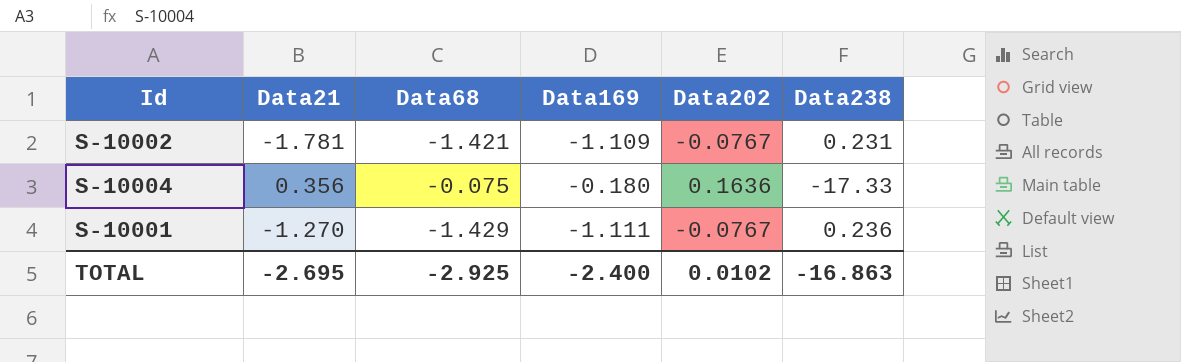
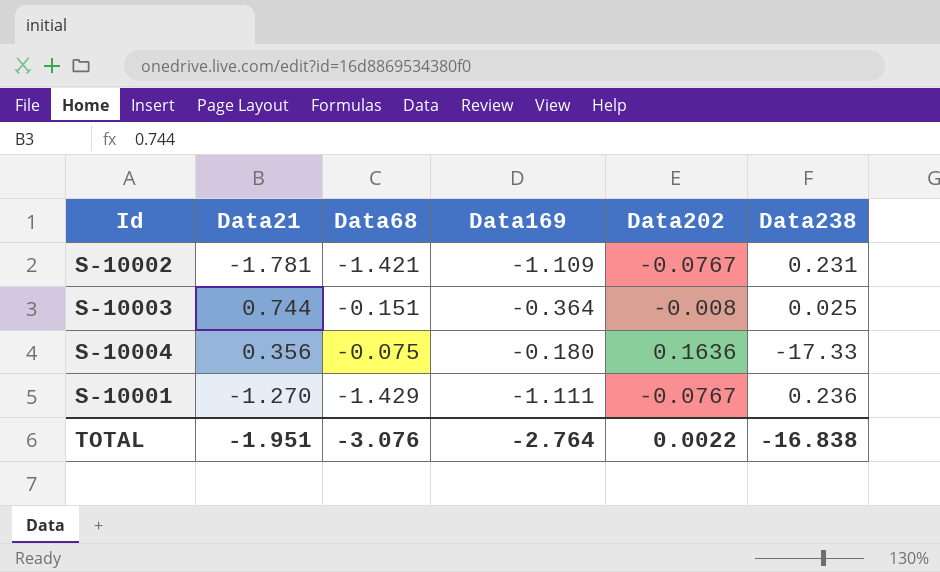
row S-10003: none -> 0.744 | -0.151 | -0.364 | -0.008 | 0.025
TOTAL | Data21: -2.695 -> -1.951
TOTAL | Data68: -2.925 -> -3.076
TOTAL | Data169: -2.400 -> -2.764
TOTAL | Data202: 0.0102 -> 0.0022
TOTAL | Data238: -16.863 -> -16.838

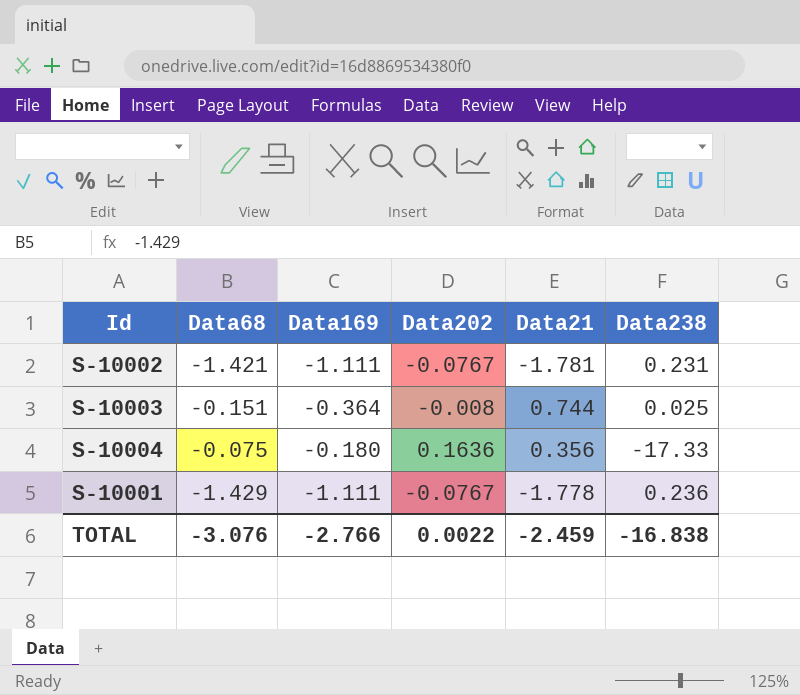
column Data21 | position: 2 -> 5
S-10002 | Data169: -1.109 -> -1.111
S-10001 | Data21: -1.270 -> -1.778
TOTAL | Data169: -2.764 -> -2.766
TOTAL | Data21: -1.951 -> -2.459

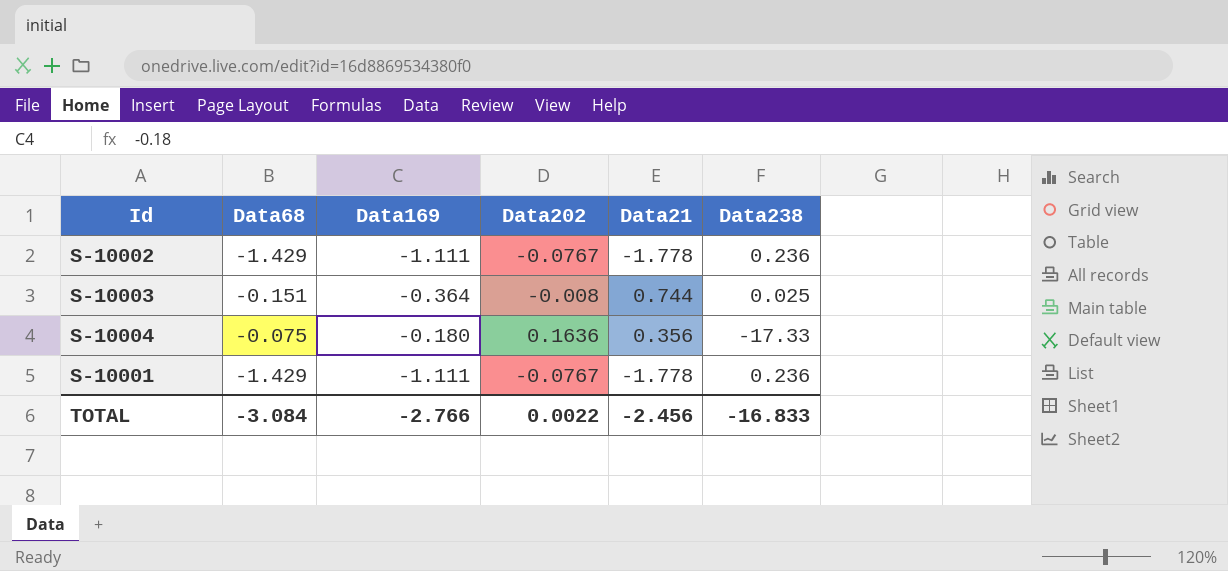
S-10002 | Data68: -1.421 -> -1.429
S-10002 | Data21: -1.781 -> -1.778
S-10002 | Data238: 0.231 -> 0.236
TOTAL | Data68: -3.076 -> -3.084
TOTAL | Data21: -2.459 -> -2.456
TOTAL | Data238: -16.838 -> -16.833

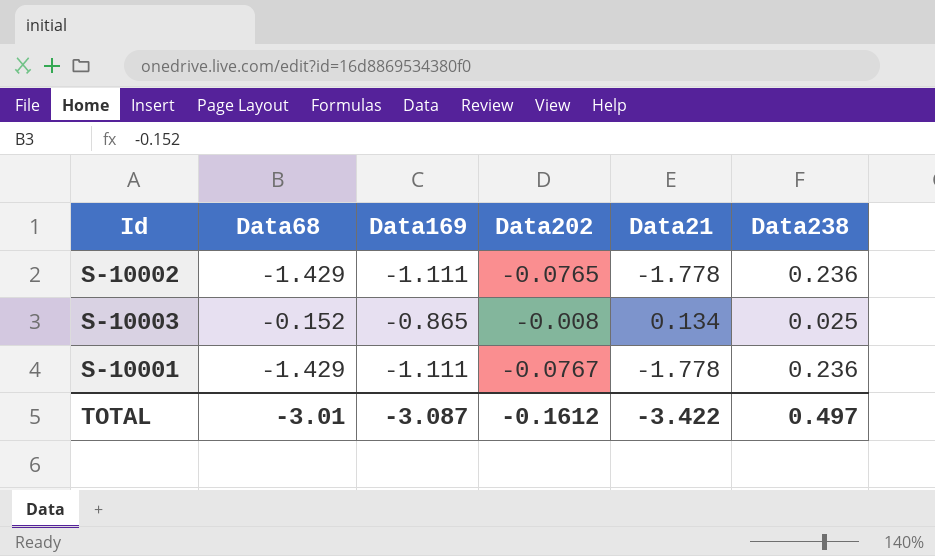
row S-10004: -0.075 | -0.180 | 0.1636 | 0.356 | -17.33 -> none
S-10002 | Data202: -0.0767 -> -0.0765
S-10003 | Data68: -0.151 -> -0.152
S-10003 | Data169: -0.364 -> -0.865
S-10003 | Data21: 0.744 -> 0.134
TOTAL | Data68: -3.084 -> -3.01
TOTAL | Data169: -2.766 -> -3.087
TOTAL | Data202: 0.0022 -> -0.1612
TOTAL | Data21: -2.456 -> -3.422
TOTAL | Data238: -16.833 -> 0.497

